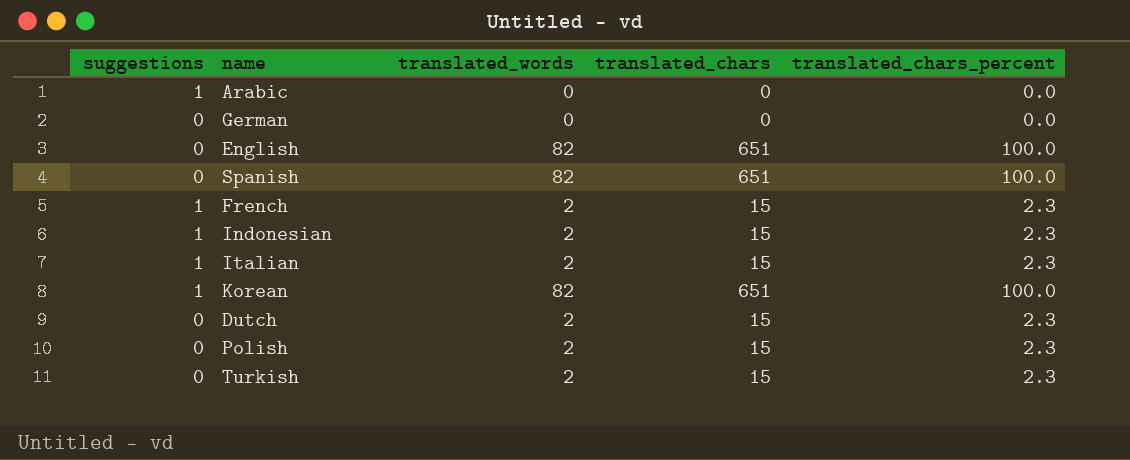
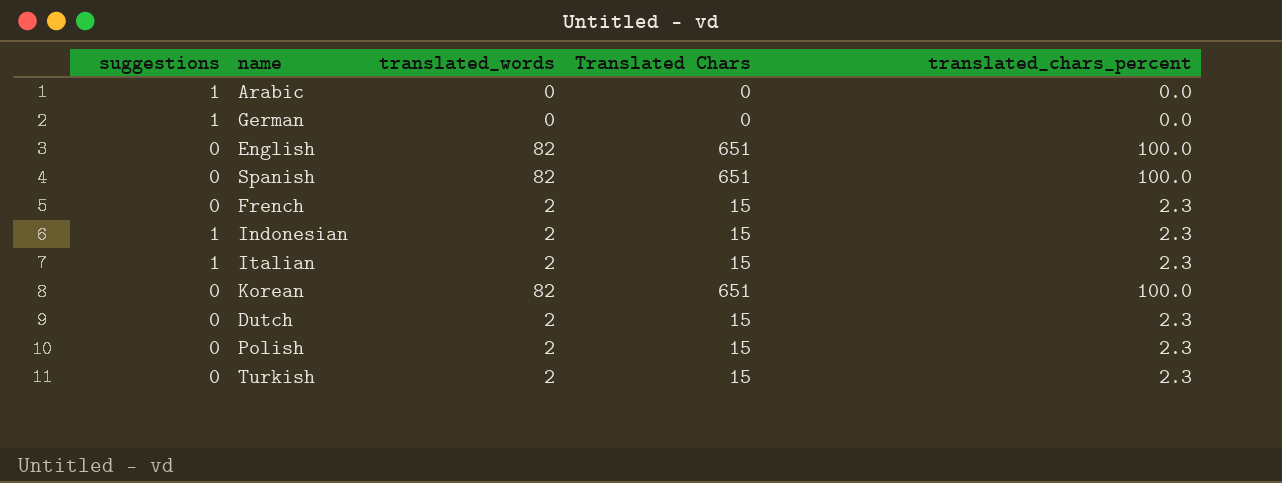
column name: translated_chars -> Translated Chars
German | suggestions: 0 -> 1
French | suggestions: 1 -> 0
Korean | suggestions: 1 -> 0

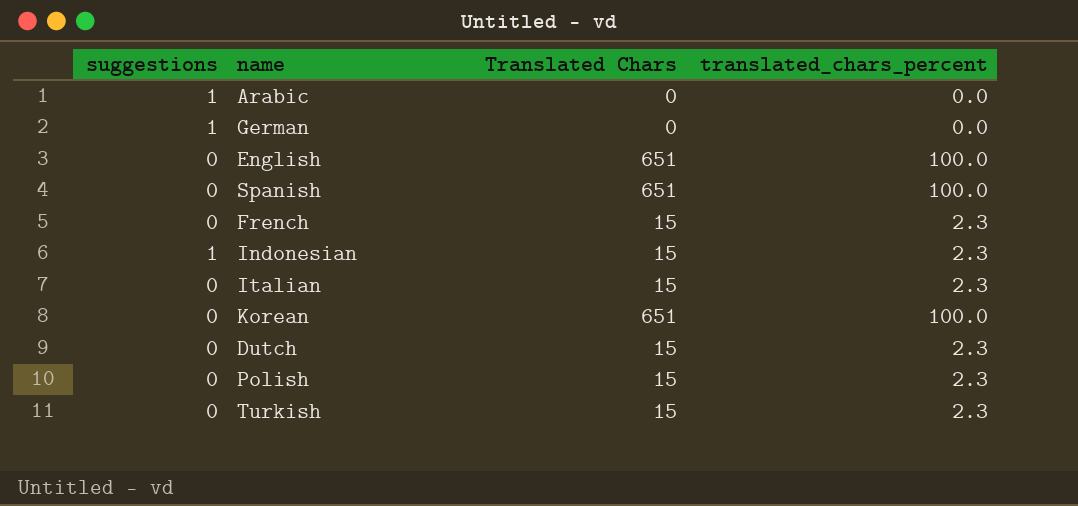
column translated_words | position: 3 -> none
Italian | suggestions: 1 -> 0

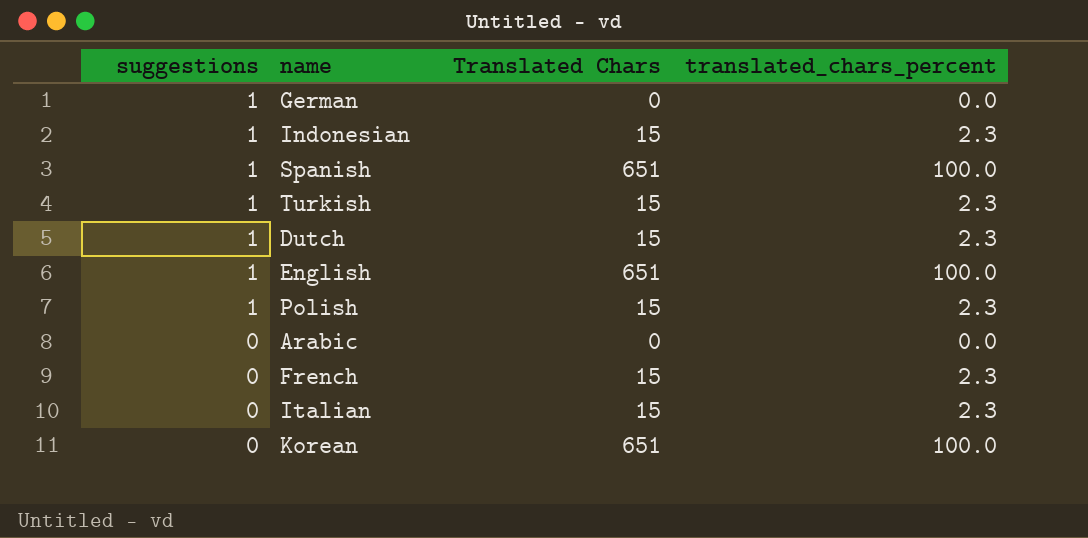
row order: none -> suggestions descending
Spanish | suggestions: 0 -> 1
Turkish | suggestions: 0 -> 1
Dutch | suggestions: 0 -> 1
English | suggestions: 0 -> 1
Polish | suggestions: 0 -> 1
Arabic | suggestions: 1 -> 0

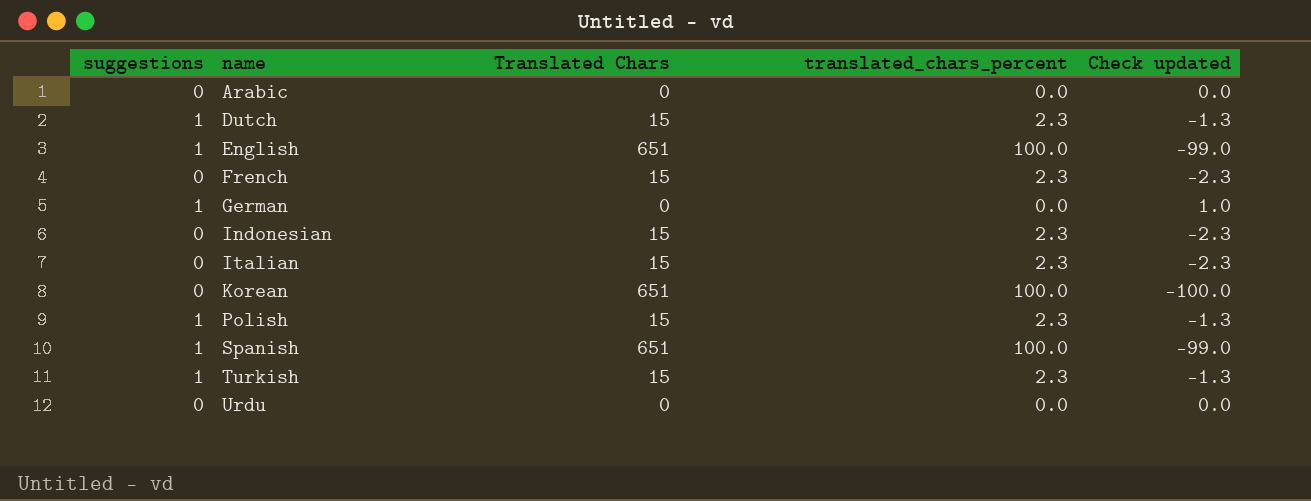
row order: suggestions descending -> name ascending
column Check updated | formula: none -> [suggestions] - [translated_chars_percent]
Indonesian | suggestions: 1 -> 0
row Urdu: none -> 0 | 0 | 0.0 | 0.0

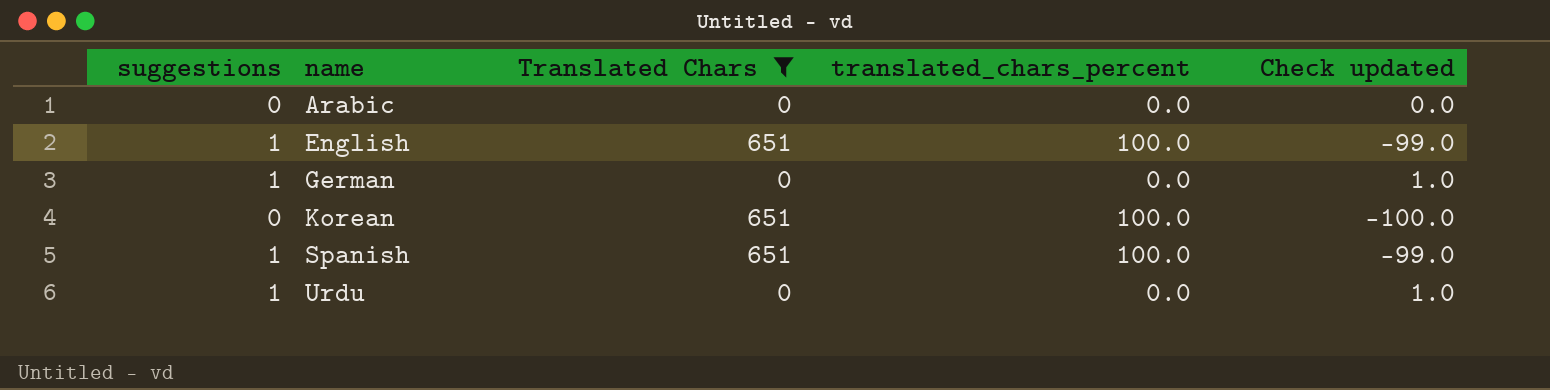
filter: none -> Translated Chars != 15
Urdu | suggestions: 0 -> 1
Urdu | Check updated: 0.0 -> 1.0

